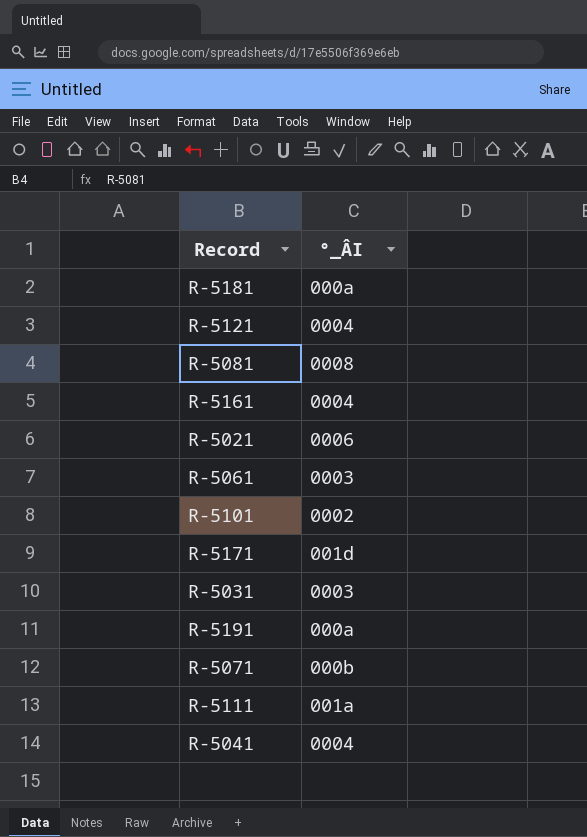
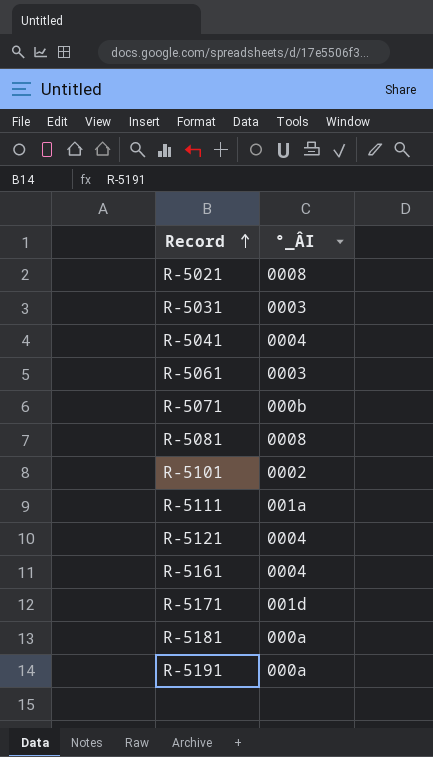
row order: none -> Record ascending
R-5021 | °_ÂI: 0006 -> 0008

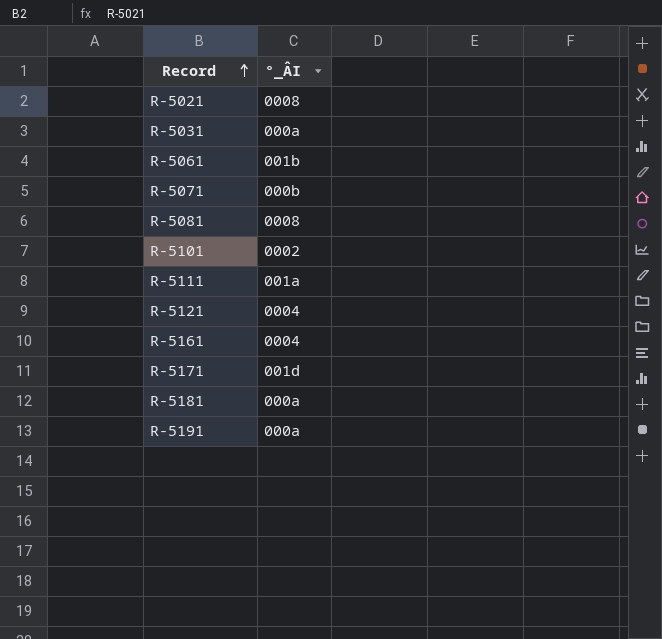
row R-5041: 0004 -> none
R-5031 | °_ÂI: 0003 -> 000a
R-5061 | °_ÂI: 0003 -> 001b

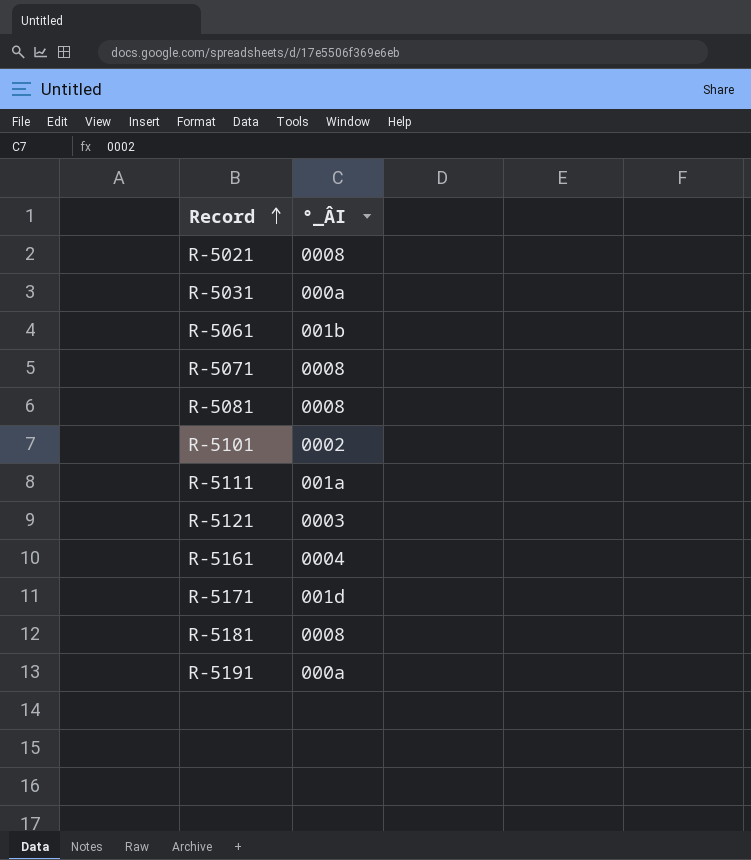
R-5071 | °_ÂI: 000b -> 0008
R-5121 | °_ÂI: 0004 -> 0003
R-5181 | °_ÂI: 000a -> 0008

